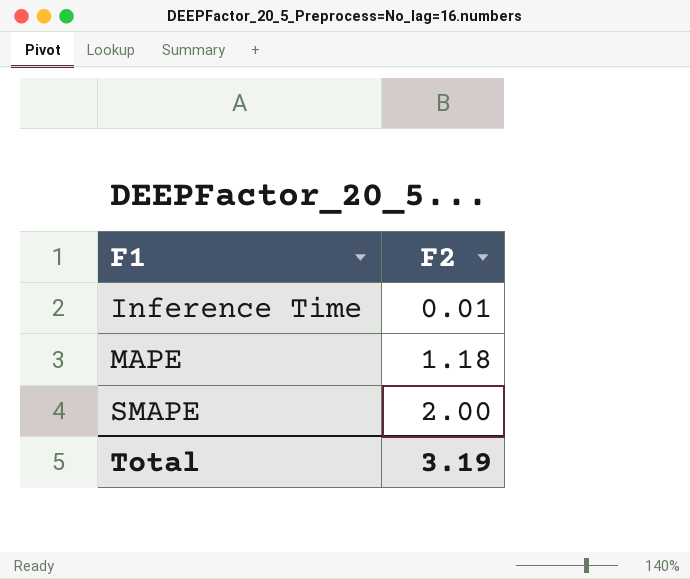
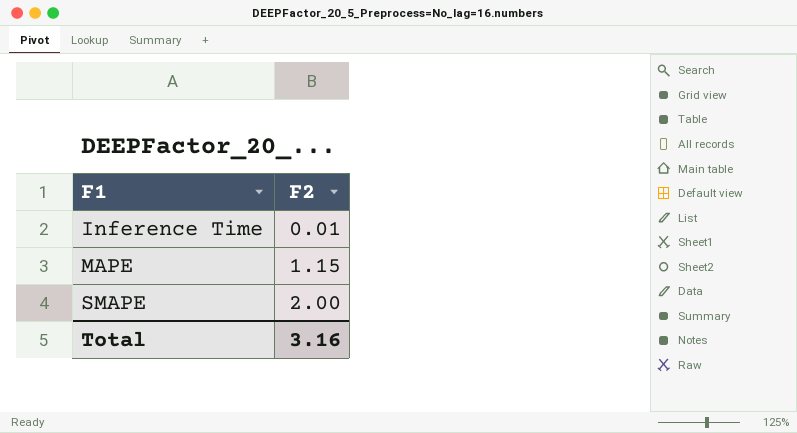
MAPE | F2: 1.18 -> 1.15
Total | F2: 3.19 -> 3.16

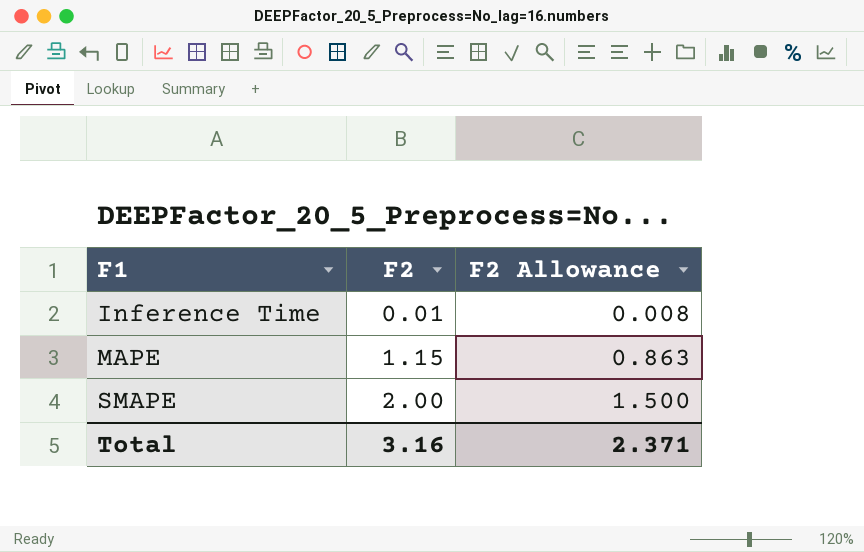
column F2 Allowance | formula: none -> [F2] * 0.75

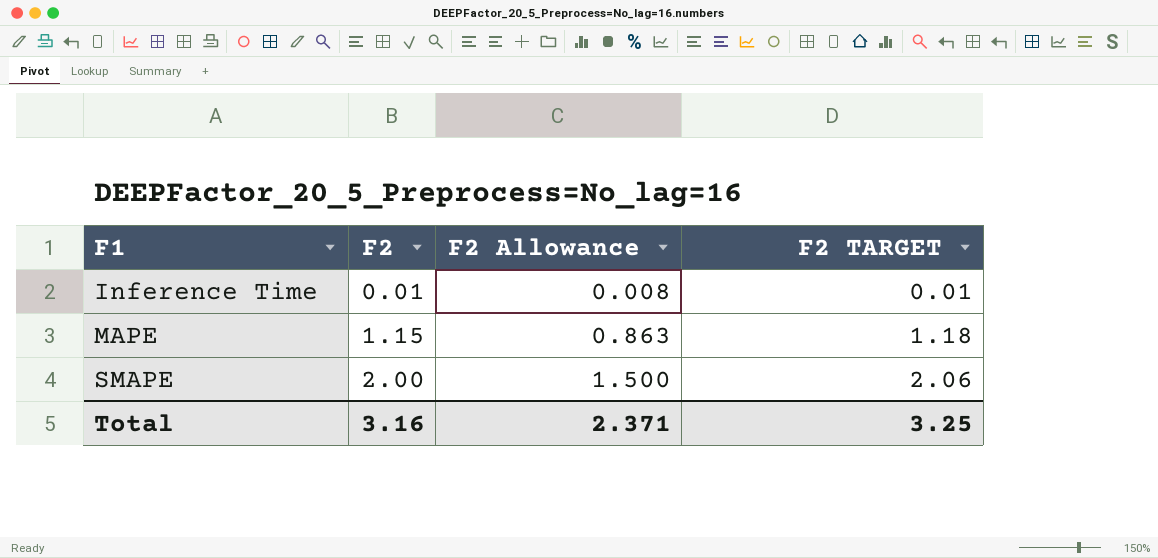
column F2 TARGET | formula: none -> [F2] * 1.03

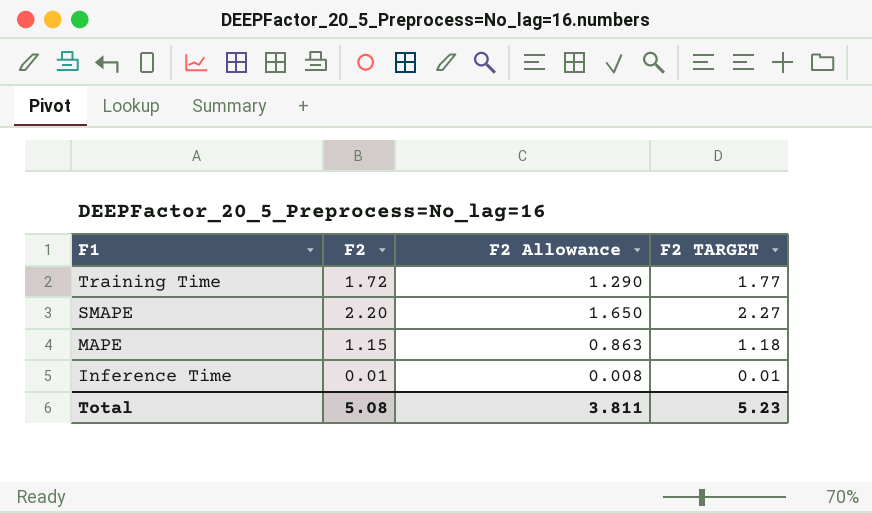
row order: F1 ascending -> F1 descending
row Training Time: none -> 1.72 | 1.290 | 1.77
SMAPE | F2: 2.00 -> 2.20
SMAPE | F2 Allowance: 1.500 -> 1.650
SMAPE | F2 TARGET: 2.06 -> 2.27
Total | F2: 3.16 -> 5.08
Total | F2 Allowance: 2.371 -> 3.811
Total | F2 TARGET: 3.25 -> 5.23

